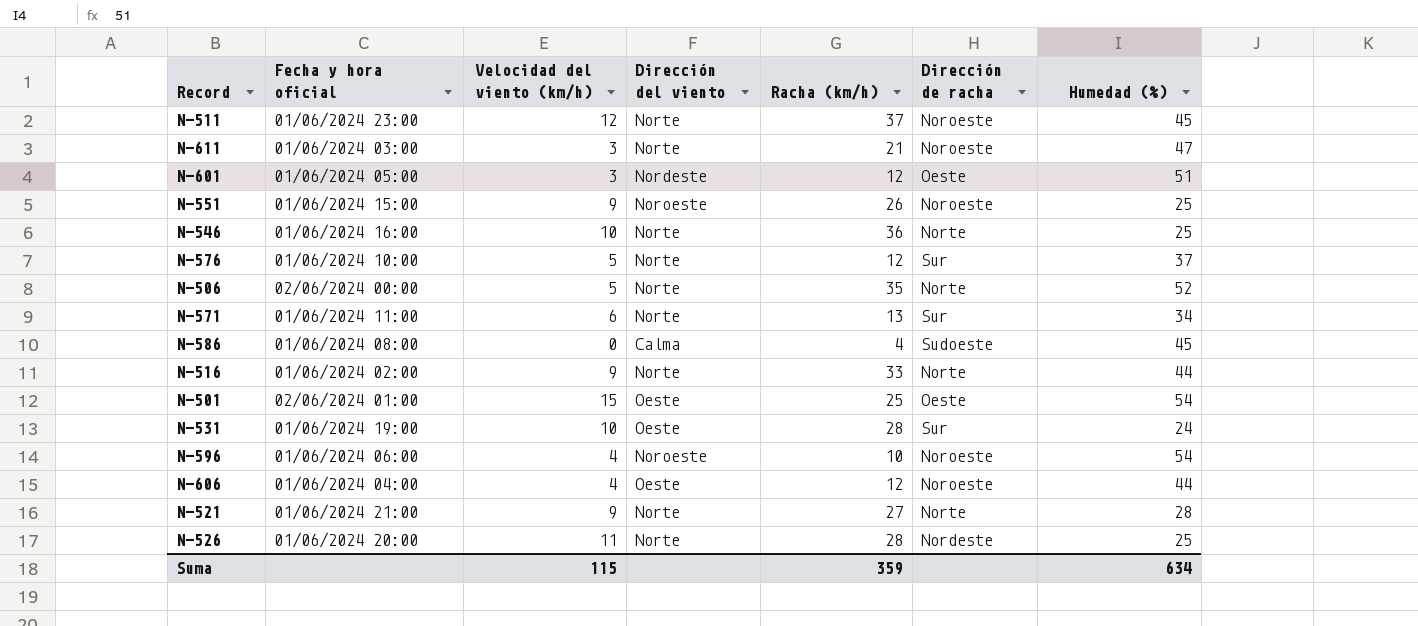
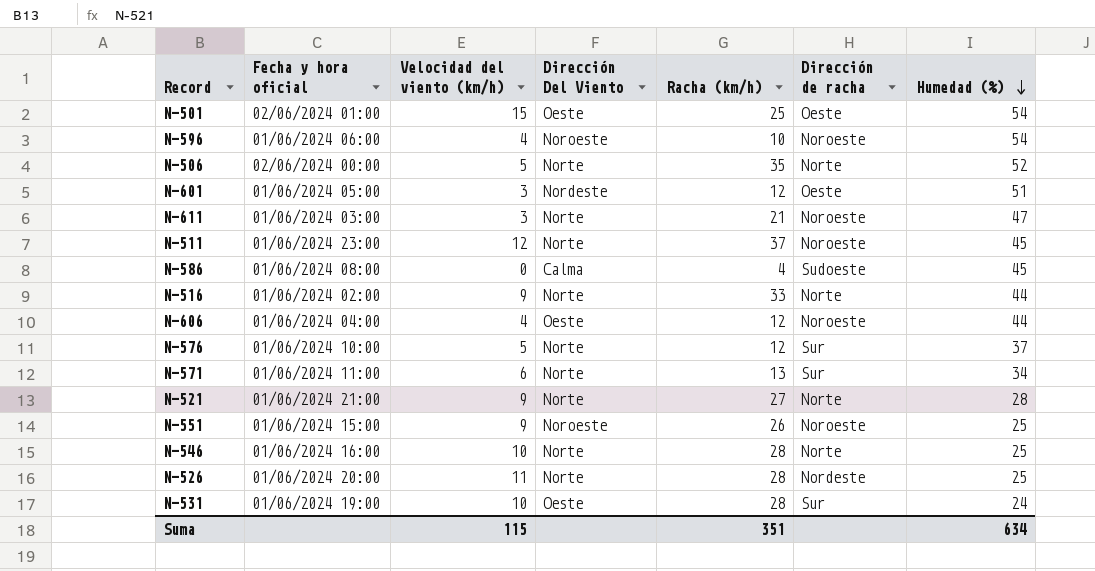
row order: none -> Humedad (%) descending
column name: Dirección del viento -> Dirección Del Viento
N-546 | Racha (km/h): 36 -> 28
Suma | Racha (km/h): 359 -> 351

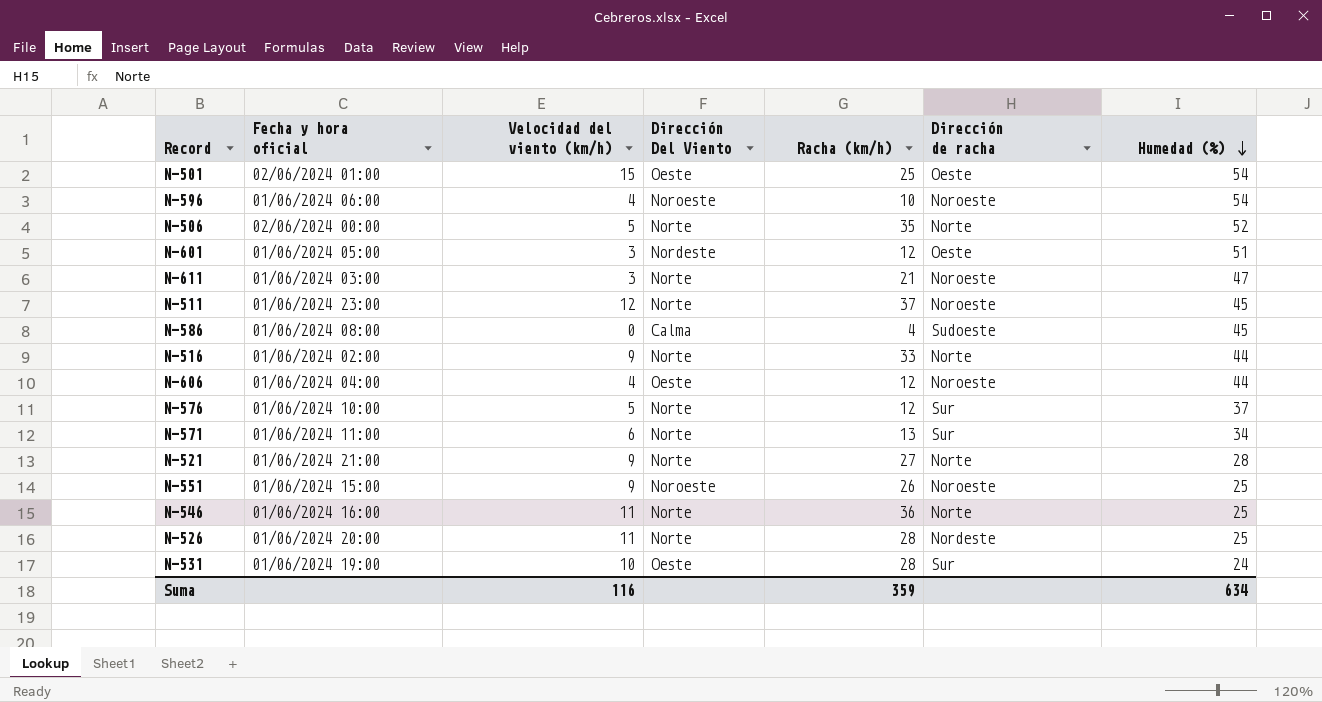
N-546 | Velocidad del viento (km/h): 10 -> 11
N-546 | Racha (km/h): 28 -> 36
Suma | Velocidad del viento (km/h): 115 -> 116
Suma | Racha (km/h): 351 -> 359

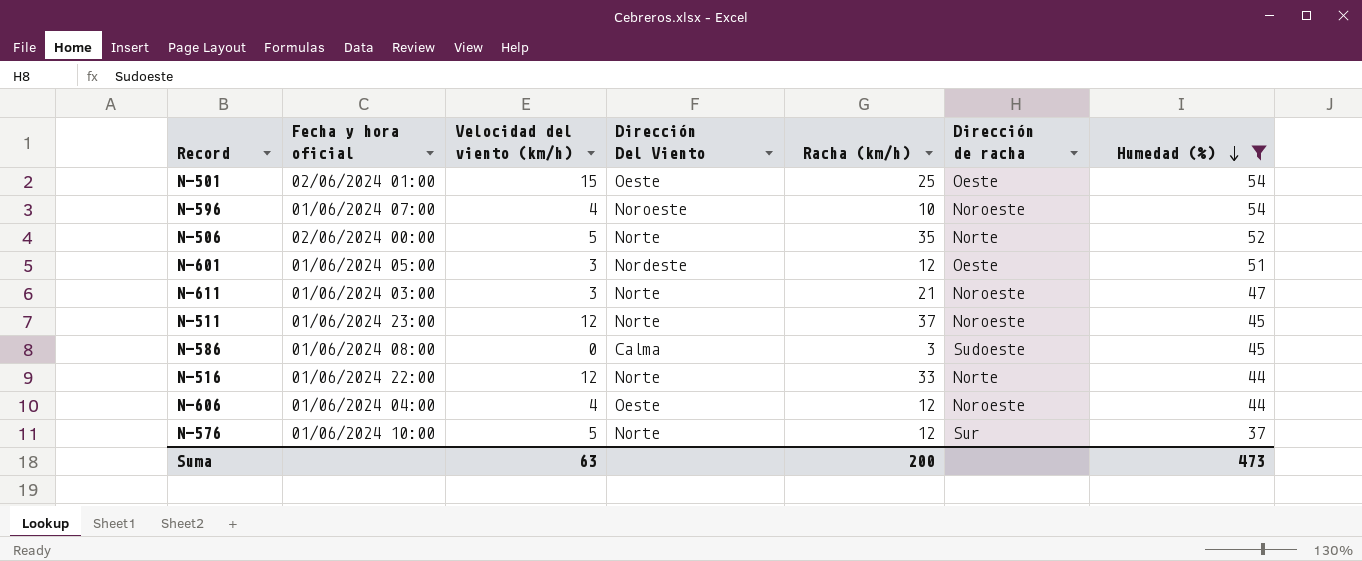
filter: none -> Humedad (%) >= 37
N-596 | Fecha y hora oficial: 01/06/2024 06:00 -> 01/06/2024 07:00
N-586 | Racha (km/h): 4 -> 3
N-516 | Fecha y hora oficial: 01/06/2024 02:00 -> 01/06/2024 22:00
N-516 | Velocidad del viento (km/h): 9 -> 12
Suma | Velocidad del viento (km/h): 116 -> 63
Suma | Racha (km/h): 359 -> 200
Suma | Humedad (%): 634 -> 473

